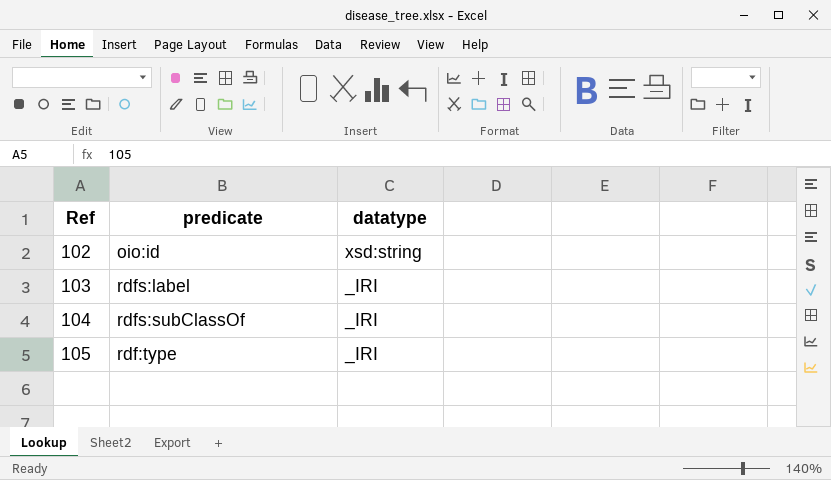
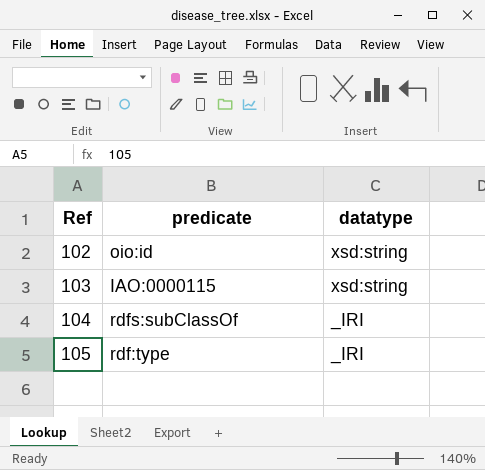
103 | predicate: rdfs:label -> IAO:0000115
103 | datatype: _IRI -> xsd:string

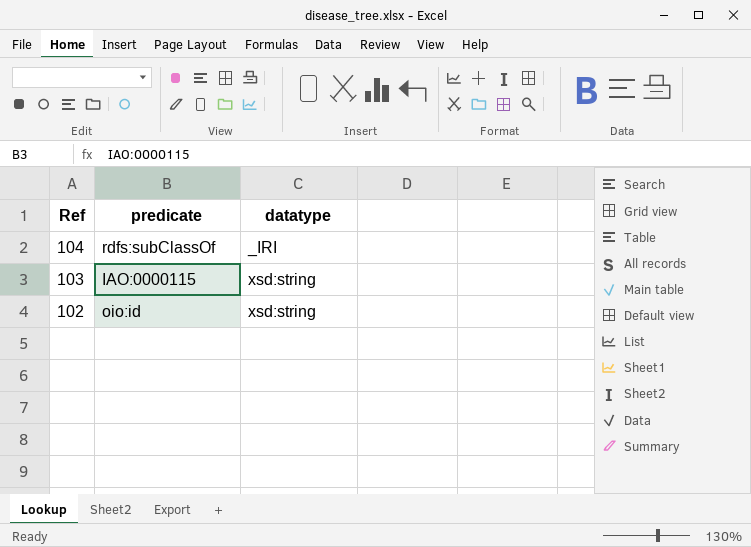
row order: Ref ascending -> Ref descending
row 105: rdf:type | _IRI -> none

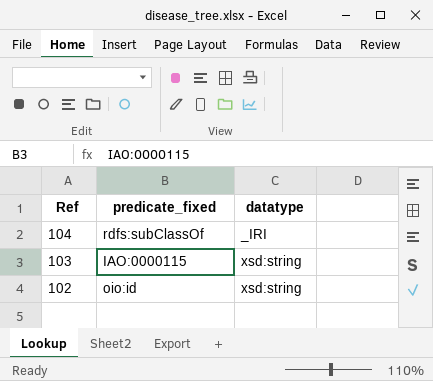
column name: predicate -> predicate_fixed

